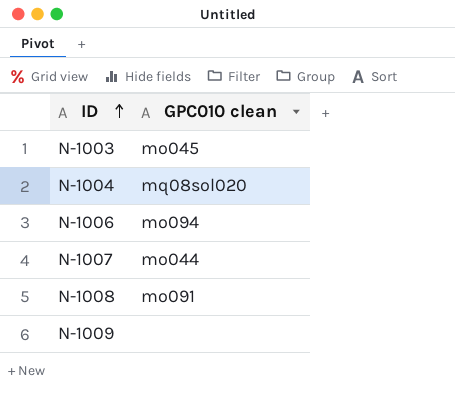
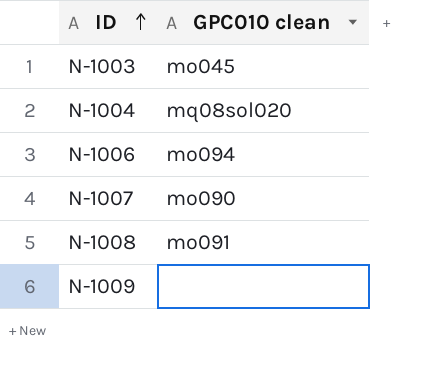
N-1007 | GPC010 clean: mo044 -> mo090

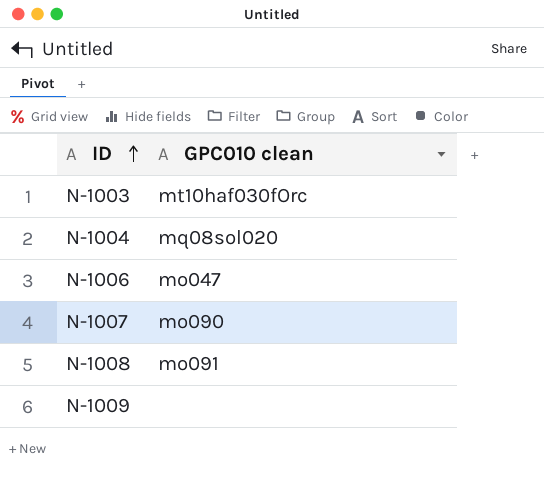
N-1003 | GPC010 clean: mo045 -> mt10haf030fOrc
N-1006 | GPC010 clean: mo094 -> mo047

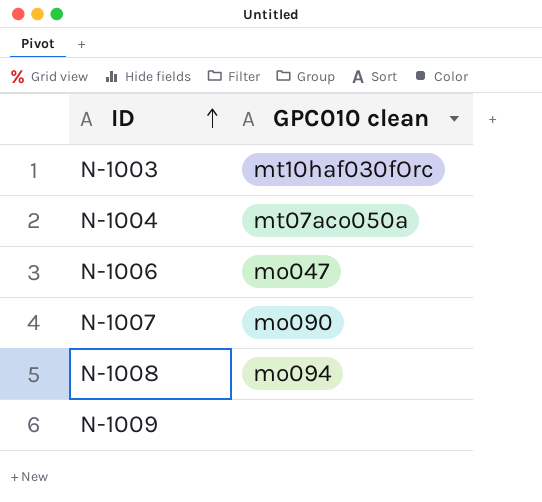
N-1004 | GPC010 clean: mq08sol020 -> mt07aco050a
N-1008 | GPC010 clean: mo091 -> mo094

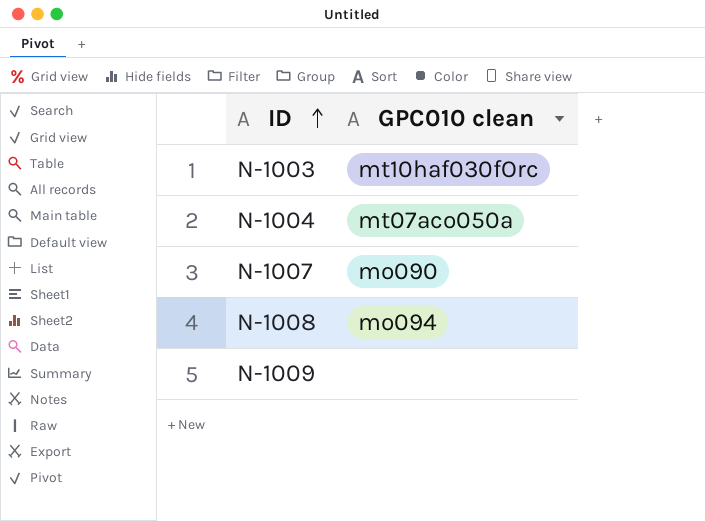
row N-1006: mo047 -> none

